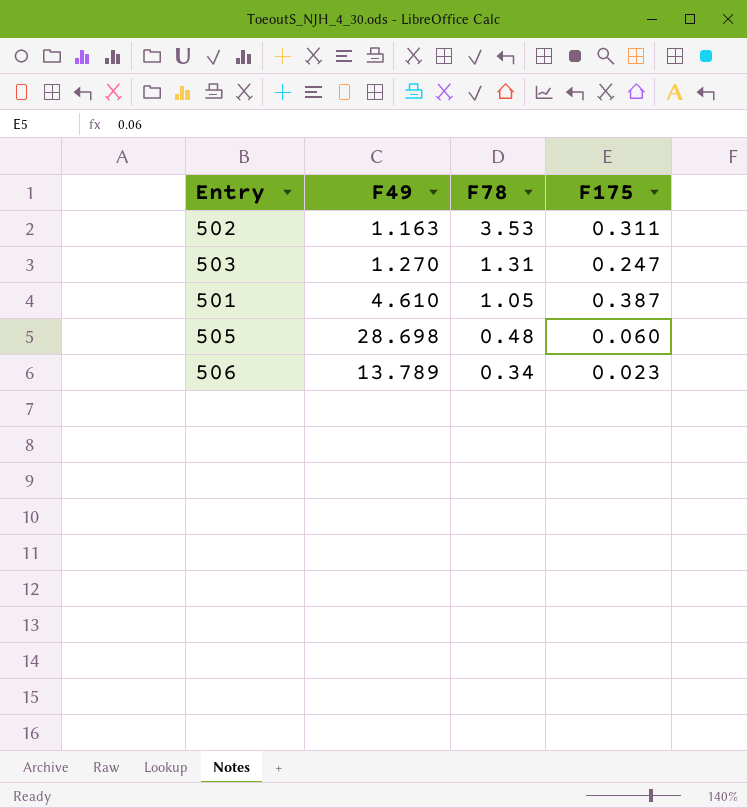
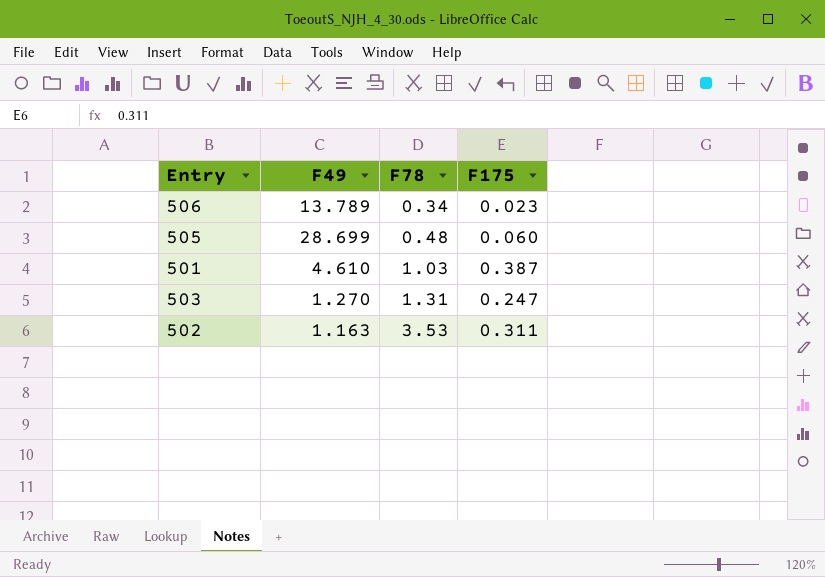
row order: F78 descending -> F78 ascending
505 | F49: 28.698 -> 28.699
501 | F78: 1.05 -> 1.03

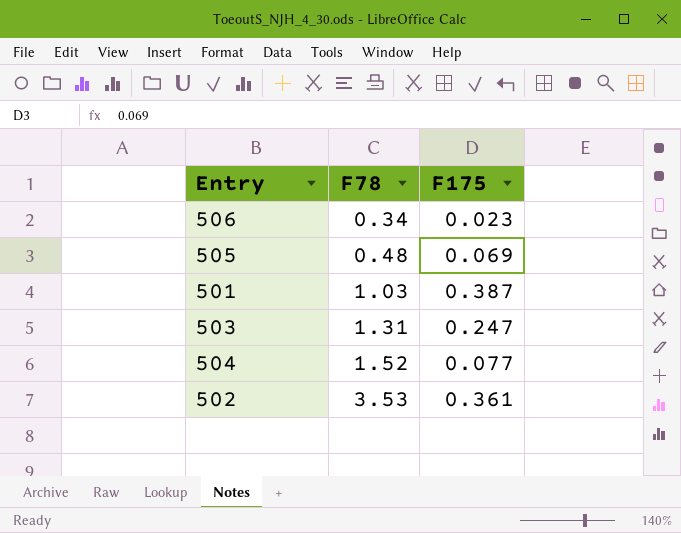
column F49 | position: 2 -> none
505 | F175: 0.060 -> 0.069
row 504: none -> 1.52 | 0.077
502 | F175: 0.311 -> 0.361

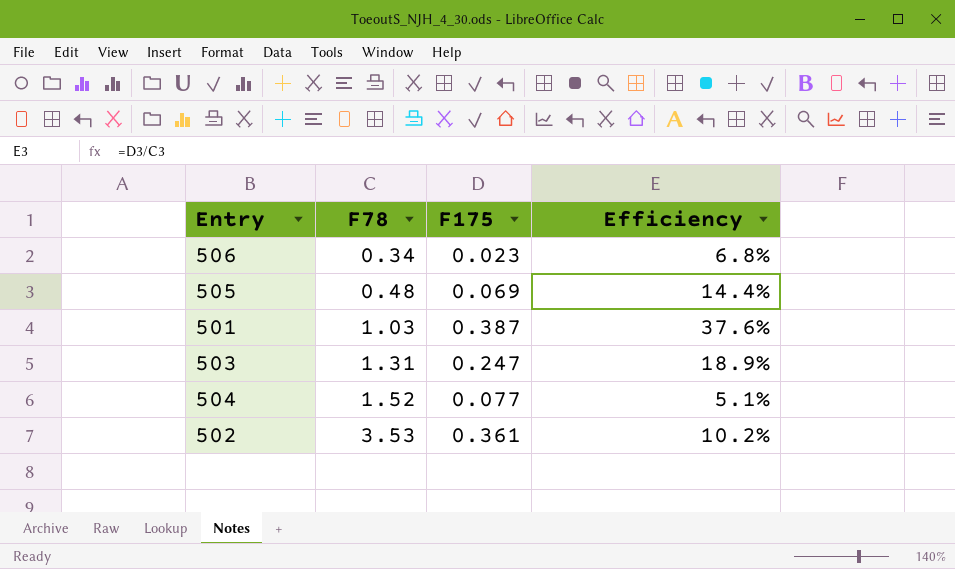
column Efficiency | formula: none -> [F175] / [F78]

